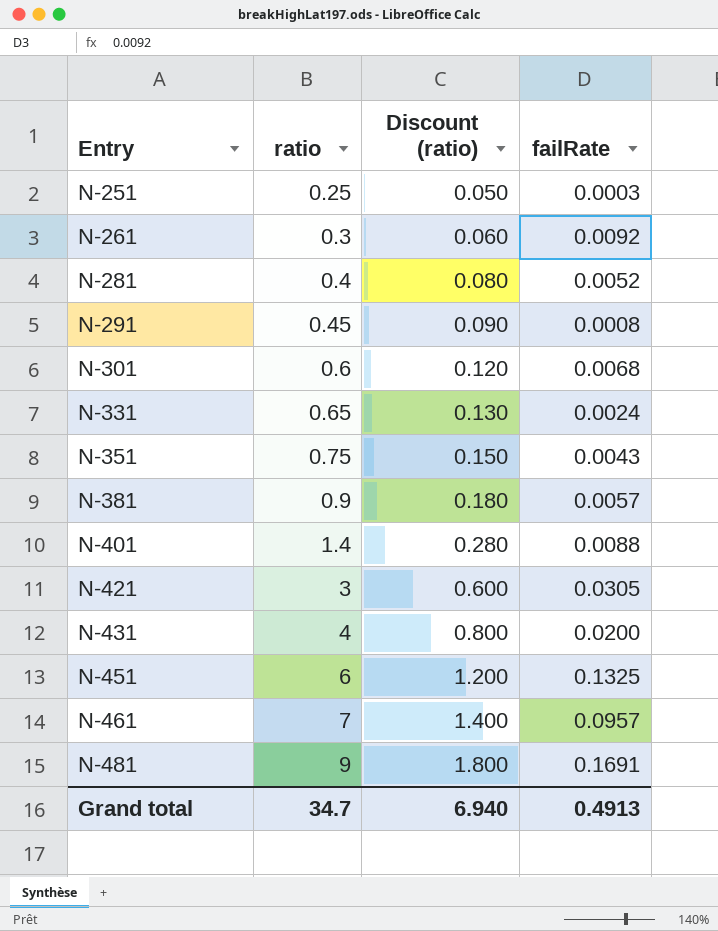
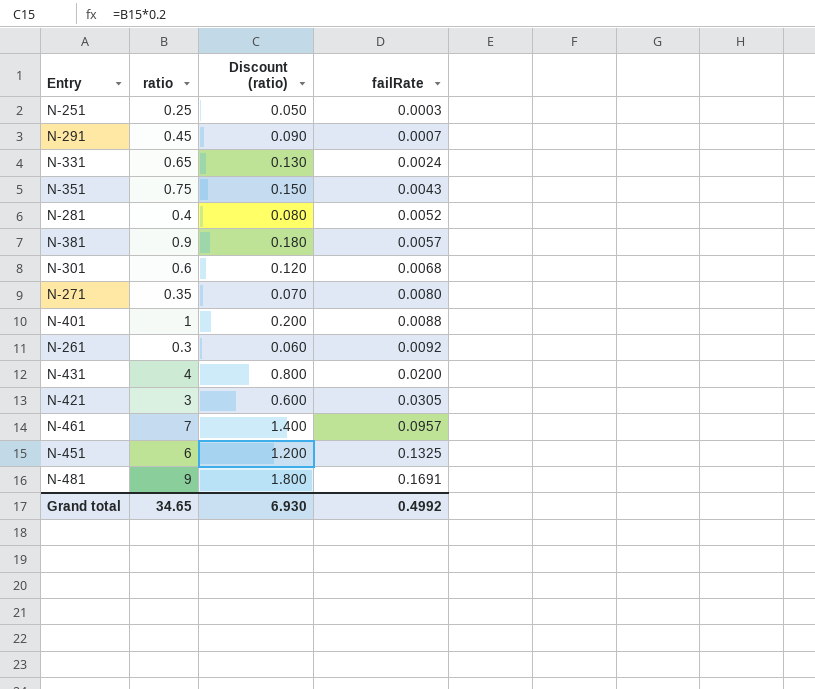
row order: Entry ascending -> failRate ascending
N-291 | failRate: 0.0008 -> 0.0007
row N-271: none -> 0.35 | 0.070 | 0.0080
N-401 | ratio: 1.4 -> 1
N-401 | Discount (ratio): 0.280 -> 0.200
Grand total | ratio: 34.7 -> 34.65
Grand total | Discount (ratio): 6.940 -> 6.930
Grand total | failRate: 0.4913 -> 0.4992

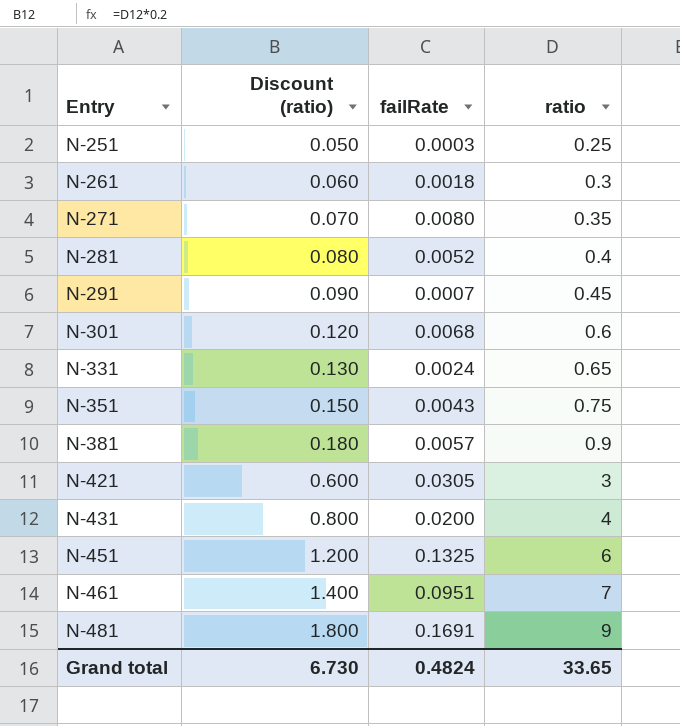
row order: failRate ascending -> Entry ascending
column ratio | position: 2 -> 4
row N-401: 1 | 0.200 | 0.0088 -> none
N-261 | failRate: 0.0092 -> 0.0018
N-461 | failRate: 0.0957 -> 0.0951
Grand total | Discount (ratio): 6.930 -> 6.730
Grand total | failRate: 0.4992 -> 0.4824
Grand total | ratio: 34.65 -> 33.65

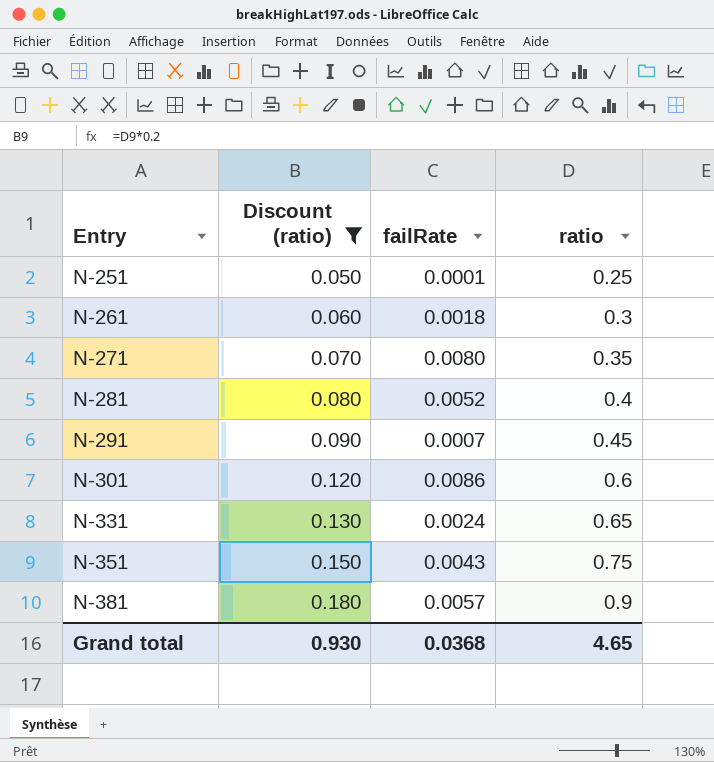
filter: none -> Discount (ratio) <= 0.180
N-251 | failRate: 0.0003 -> 0.0001
N-301 | failRate: 0.0068 -> 0.0086
Grand total | Discount (ratio): 6.730 -> 0.930
Grand total | failRate: 0.4824 -> 0.0368
Grand total | ratio: 33.65 -> 4.65

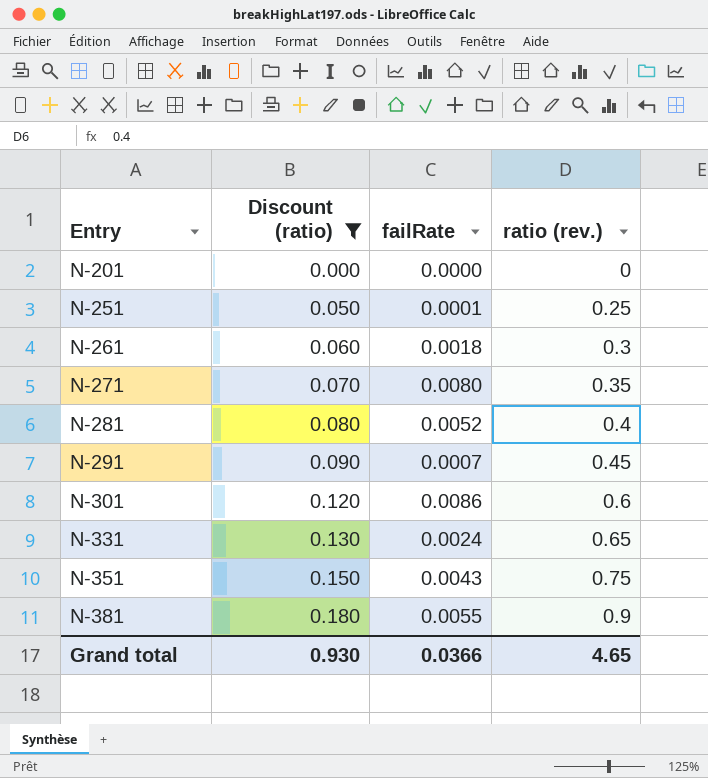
column name: ratio -> ratio (rev.)
row N-201: none -> 0.000 | 0.0000 | 0
N-381 | failRate: 0.0057 -> 0.0055
Grand total | failRate: 0.0368 -> 0.0366

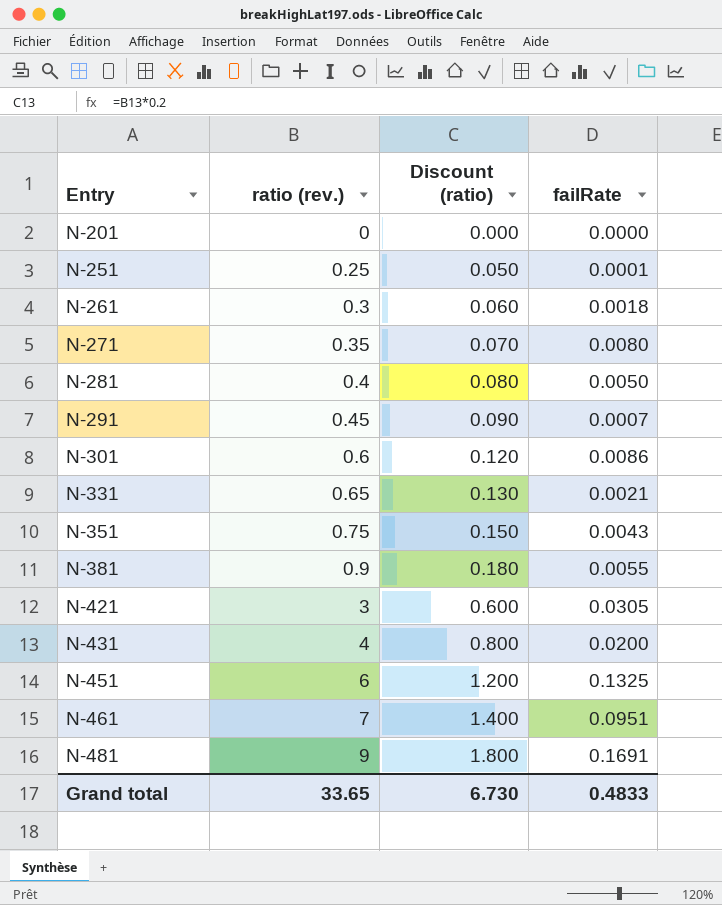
filter: Discount (ratio) <= 0.180 -> none
column ratio (rev.) | position: 4 -> 2
N-281 | failRate: 0.0052 -> 0.0050
N-331 | failRate: 0.0024 -> 0.0021
Grand total | ratio (rev.): 4.65 -> 33.65
Grand total | Discount (ratio): 0.930 -> 6.730
Grand total | failRate: 0.0366 -> 0.4833

